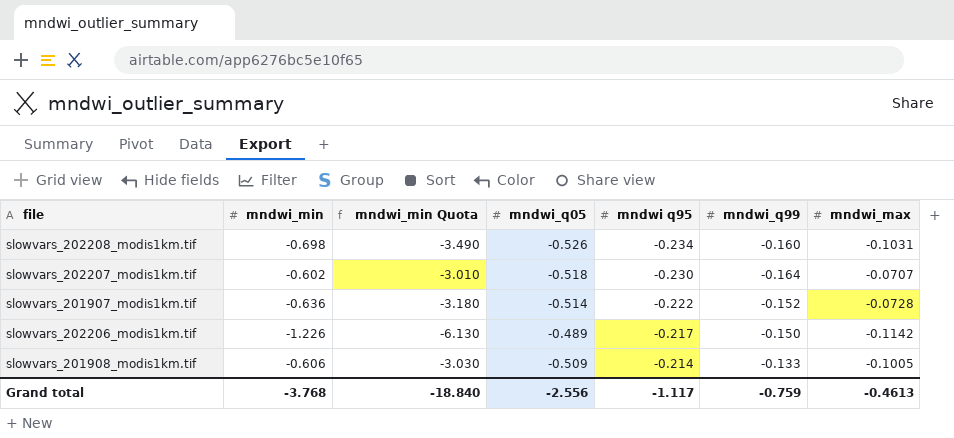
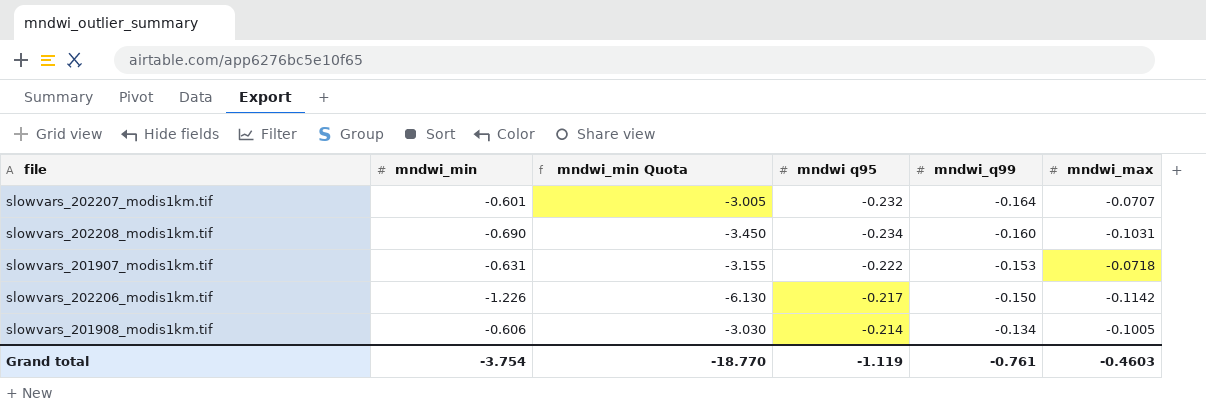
row order: mndwi q95 ascending -> mndwi_q99 ascending
column mndwi_q05 | position: 4 -> none
slowvars_202207_modis1km.tif | mndwi_min: -0.602 -> -0.601
slowvars_202207_modis1km.tif | mndwi_min Quota: -3.010 -> -3.005
slowvars_202207_modis1km.tif | mndwi q95: -0.230 -> -0.232
slowvars_202208_modis1km.tif | mndwi_min: -0.698 -> -0.690
slowvars_202208_modis1km.tif | mndwi_min Quota: -3.490 -> -3.450
slowvars_201907_modis1km.tif | mndwi_min: -0.636 -> -0.631
slowvars_201907_modis1km.tif | mndwi_min Quota: -3.180 -> -3.155
slowvars_201907_modis1km.tif | mndwi_q99: -0.152 -> -0.153
slowvars_201907_modis1km.tif | mndwi_max: -0.0728 -> -0.0718
slowvars_201908_modis1km.tif | mndwi_q99: -0.133 -> -0.134
Grand total | mndwi_min: -3.768 -> -3.754
Grand total | mndwi_min Quota: -18.840 -> -18.770
Grand total | mndwi q95: -1.117 -> -1.119
Grand total | mndwi_q99: -0.759 -> -0.761
Grand total | mndwi_max: -0.4613 -> -0.4603

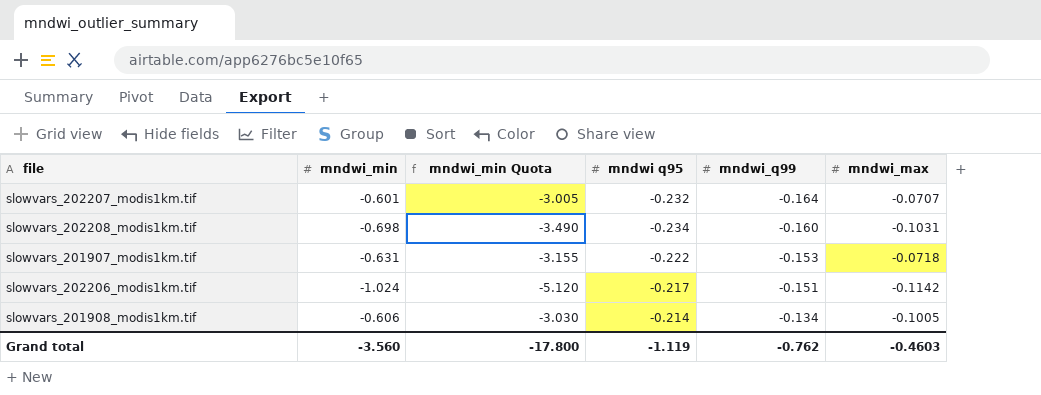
slowvars_202208_modis1km.tif | mndwi_min: -0.690 -> -0.698
slowvars_202208_modis1km.tif | mndwi_min Quota: -3.450 -> -3.490
slowvars_202206_modis1km.tif | mndwi_min: -1.226 -> -1.024
slowvars_202206_modis1km.tif | mndwi_min Quota: -6.130 -> -5.120
slowvars_202206_modis1km.tif | mndwi_q99: -0.150 -> -0.151
Grand total | mndwi_min: -3.754 -> -3.560
Grand total | mndwi_min Quota: -18.770 -> -17.800
Grand total | mndwi_q99: -0.761 -> -0.762

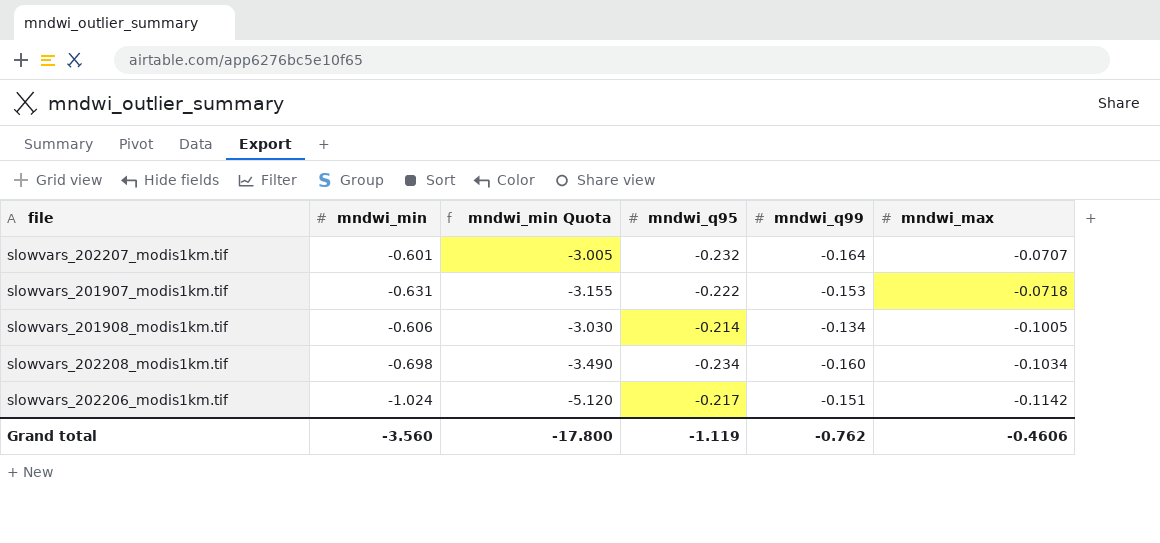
row order: mndwi_q99 ascending -> mndwi_max descending
column name: mndwi q95 -> mndwi_q95
slowvars_202208_modis1km.tif | mndwi_max: -0.1031 -> -0.1034
Grand total | mndwi_max: -0.4603 -> -0.4606

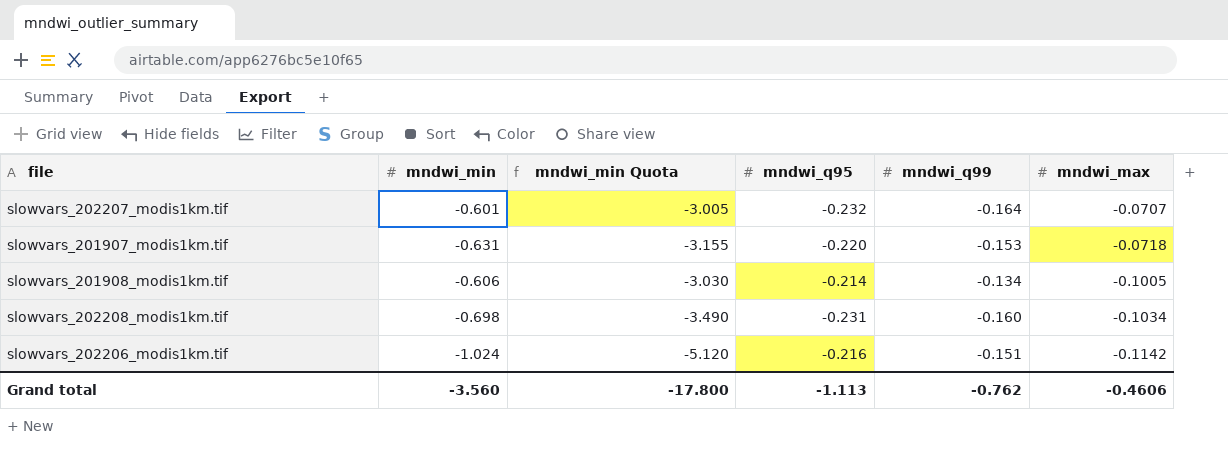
slowvars_201907_modis1km.tif | mndwi_q95: -0.222 -> -0.220
slowvars_202208_modis1km.tif | mndwi_q95: -0.234 -> -0.231
slowvars_202206_modis1km.tif | mndwi_q95: -0.217 -> -0.216
Grand total | mndwi_q95: -1.119 -> -1.113

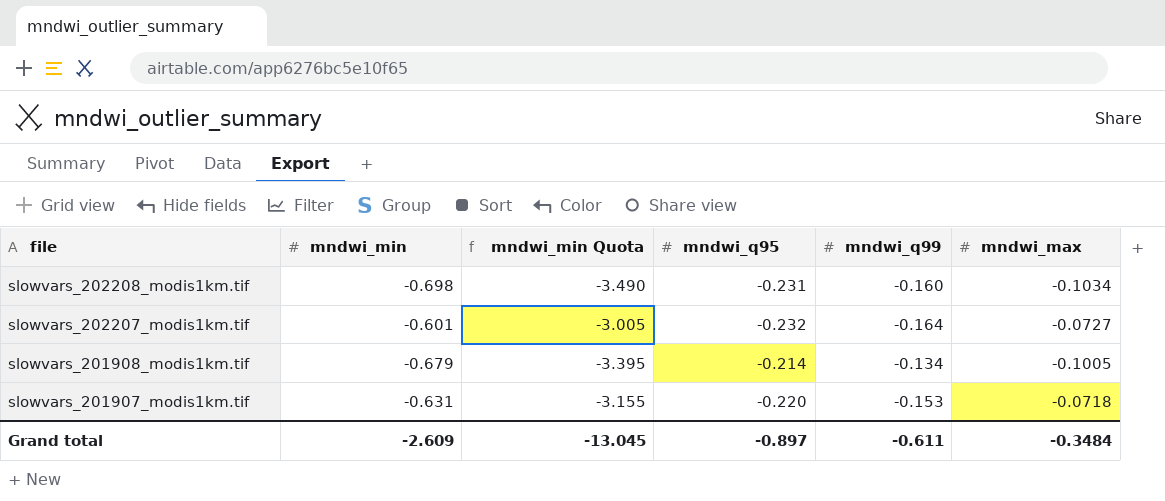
row order: mndwi_max descending -> file descending
row slowvars_202206_modis1km.tif: -1.024 | -5.120 | -0.216 | -0.151 | -0.1142 -> none
slowvars_202207_modis1km.tif | mndwi_max: -0.0707 -> -0.0727
slowvars_201908_modis1km.tif | mndwi_min: -0.606 -> -0.679
slowvars_201908_modis1km.tif | mndwi_min Quota: -3.030 -> -3.395
Grand total | mndwi_min: -3.560 -> -2.609
Grand total | mndwi_min Quota: -17.800 -> -13.045
Grand total | mndwi_q95: -1.113 -> -0.897
Grand total | mndwi_q99: -0.762 -> -0.611
Grand total | mndwi_max: -0.4606 -> -0.3484

